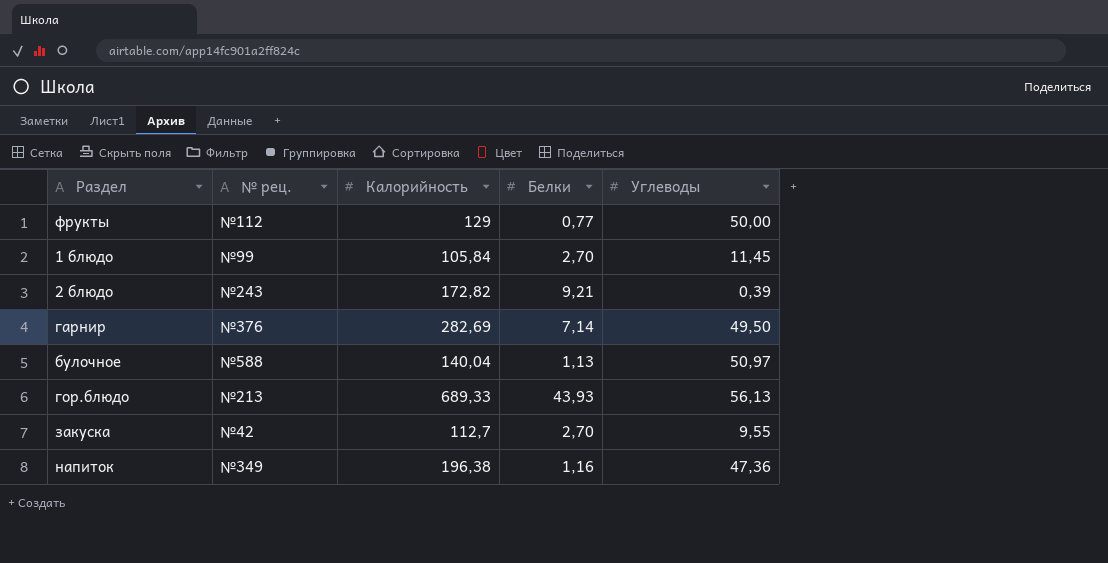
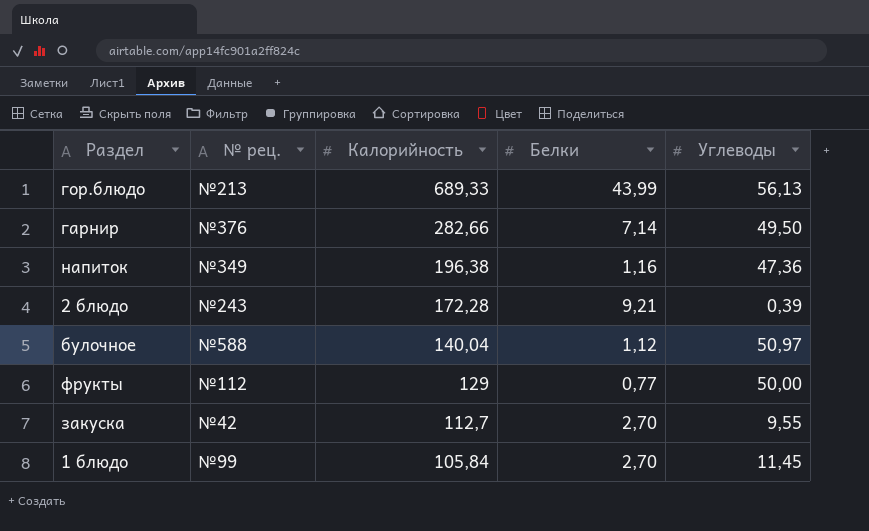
row order: none -> Калорийность descending
гор.блюдо | Белки: 43,93 -> 43,99
гарнир | Калорийность: 282,69 -> 282,66
2 блюдо | Калорийность: 172,82 -> 172,28
булочное | Белки: 1,13 -> 1,12

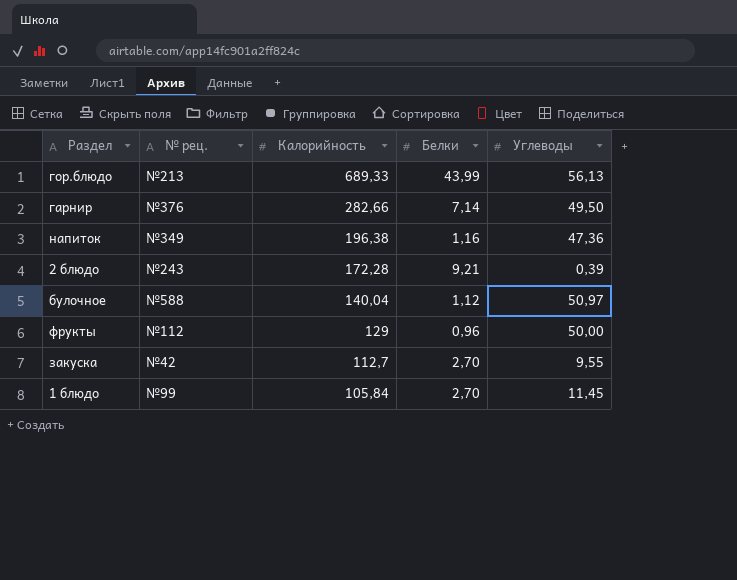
фрукты | Белки: 0,77 -> 0,96

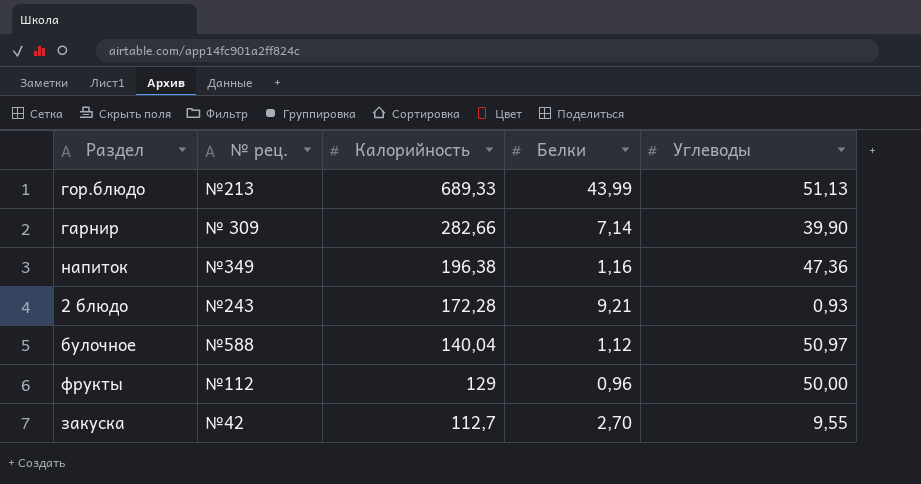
row 1 блюдо: №99 | 105,84 | 2,70 | 11,45 -> none
гор.блюдо | Углеводы: 56,13 -> 51,13
гарнир | № рец.: №376 -> № 309
гарнир | Углеводы: 49,50 -> 39,90
2 блюдо | Углеводы: 0,39 -> 0,93

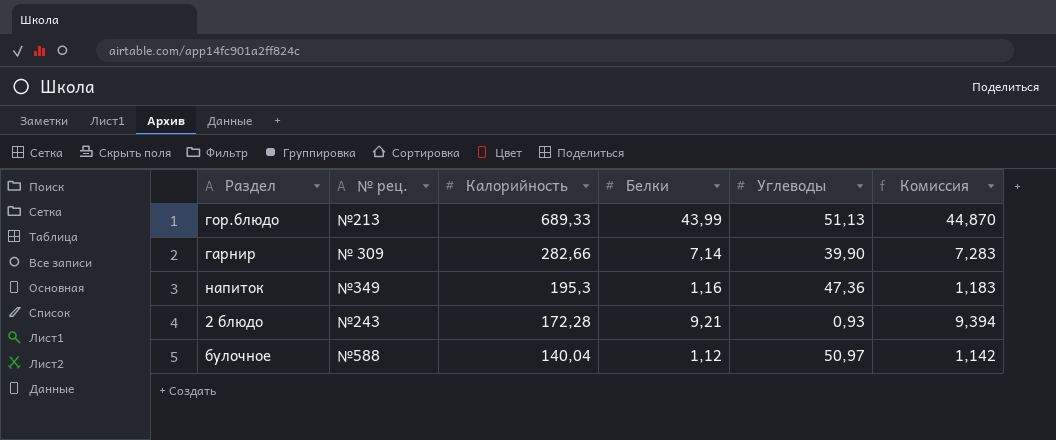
column Комиссия | formula: none -> [Белки] * 1,02
row фрукты: №112 | 129 | 0,96 | 50,00 -> none
row закуска: №42 | 112,7 | 2,70 | 9,55 -> none
напиток | Калорийность: 196,38 -> 195,3

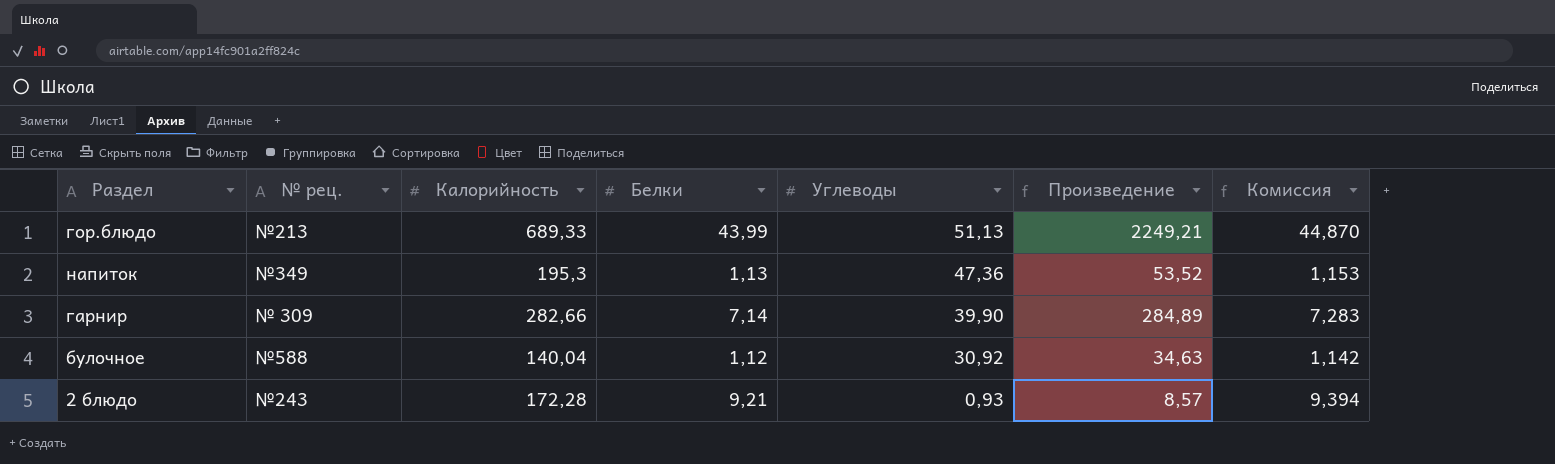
row order: Калорийность descending -> Углеводы descending
column Произведение | formula: none -> [Белки] * [Углеводы]
напиток | Белки: 1,16 -> 1,13
напиток | Комиссия: 1,183 -> 1,153
булочное | Углеводы: 50,97 -> 30,92

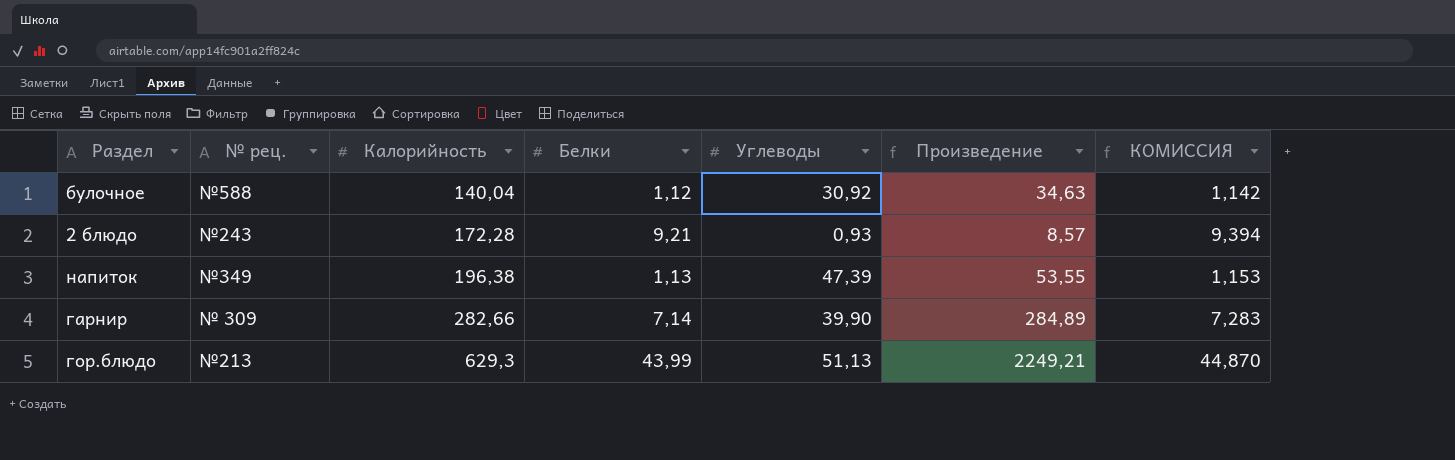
row order: Углеводы descending -> Калорийность ascending
column name: Комиссия -> КОМИССИЯ
напиток | Калорийность: 195,3 -> 196,38
напиток | Углеводы: 47,36 -> 47,39
напиток | Произведение: 53,52 -> 53,55
гор.блюдо | Калорийность: 689,33 -> 629,3

